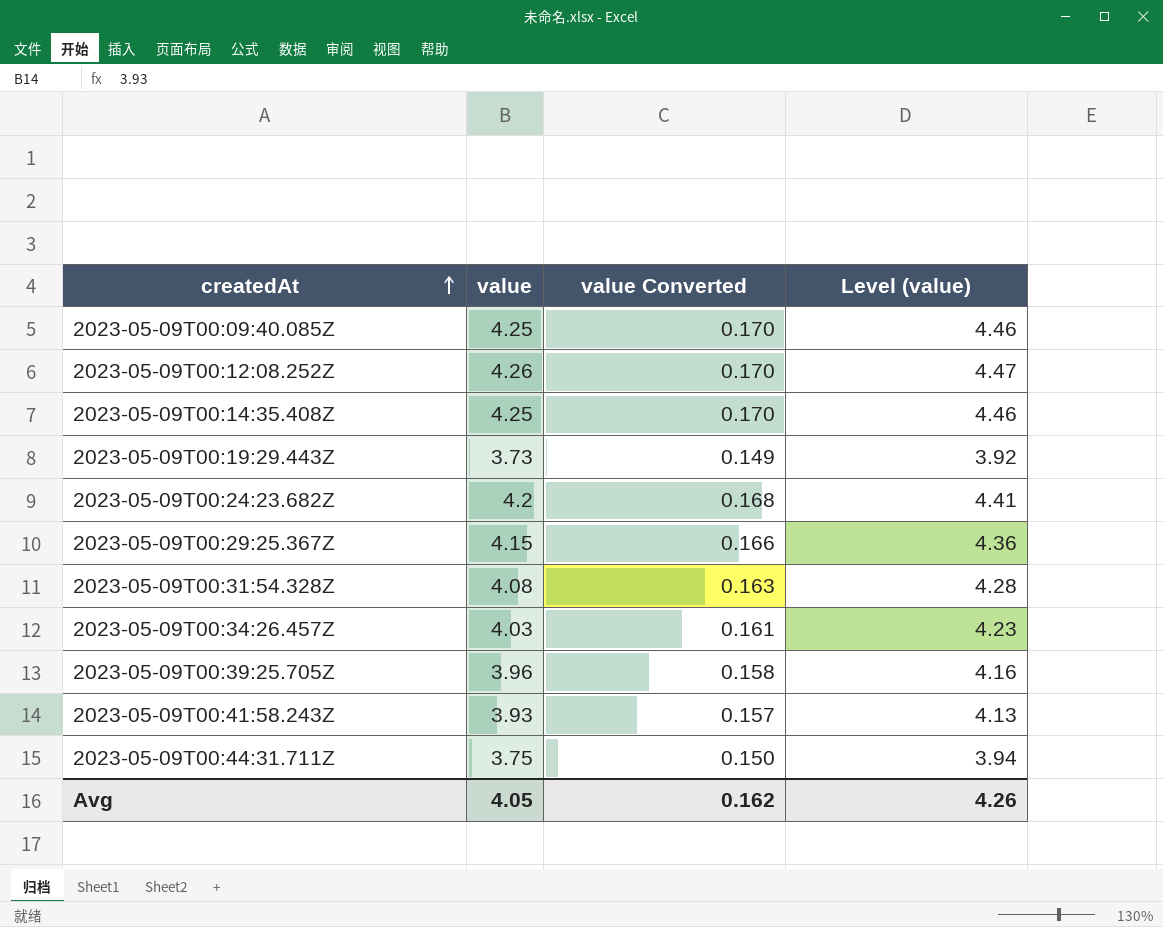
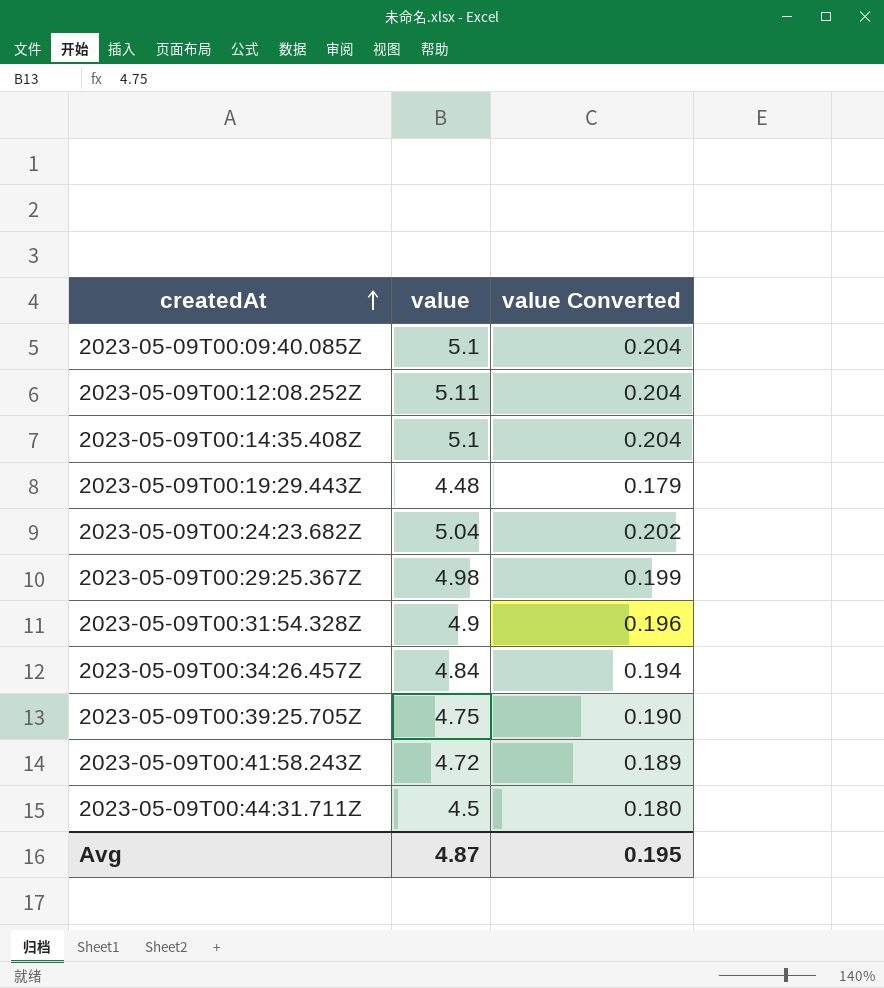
column Level (value) | formula: [value] * 1.05 -> none
2023-05-09T00:09:40.085Z | value: 4.25 -> 5.1
2023-05-09T00:09:40.085Z | value Converted: 0.170 -> 0.204
2023-05-09T00:12:08.252Z | value: 4.26 -> 5.11
2023-05-09T00:12:08.252Z | value Converted: 0.170 -> 0.204
2023-05-09T00:14:35.408Z | value: 4.25 -> 5.1
2023-05-09T00:14:35.408Z | value Converted: 0.170 -> 0.204
2023-05-09T00:19:29.443Z | value: 3.73 -> 4.48
2023-05-09T00:19:29.443Z | value Converted: 0.149 -> 0.179
2023-05-09T00:24:23.682Z | value: 4.2 -> 5.04
2023-05-09T00:24:23.682Z | value Converted: 0.168 -> 0.202
2023-05-09T00:29:25.367Z | value: 4.15 -> 4.98
2023-05-09T00:29:25.367Z | value Converted: 0.166 -> 0.199
2023-05-09T00:31:54.328Z | value: 4.08 -> 4.9
2023-05-09T00:31:54.328Z | value Converted: 0.163 -> 0.196
2023-05-09T00:34:26.457Z | value: 4.03 -> 4.84
2023-05-09T00:34:26.457Z | value Converted: 0.161 -> 0.194
2023-05-09T00:39:25.705Z | value: 3.96 -> 4.75
2023-05-09T00:39:25.705Z | value Converted: 0.158 -> 0.190
2023-05-09T00:41:58.243Z | value: 3.93 -> 4.72
2023-05-09T00:41:58.243Z | value Converted: 0.157 -> 0.189
2023-05-09T00:44:31.711Z | value: 3.75 -> 4.5
2023-05-09T00:44:31.711Z | value Converted: 0.150 -> 0.180
Avg | value: 4.05 -> 4.87
Avg | value Converted: 0.162 -> 0.195

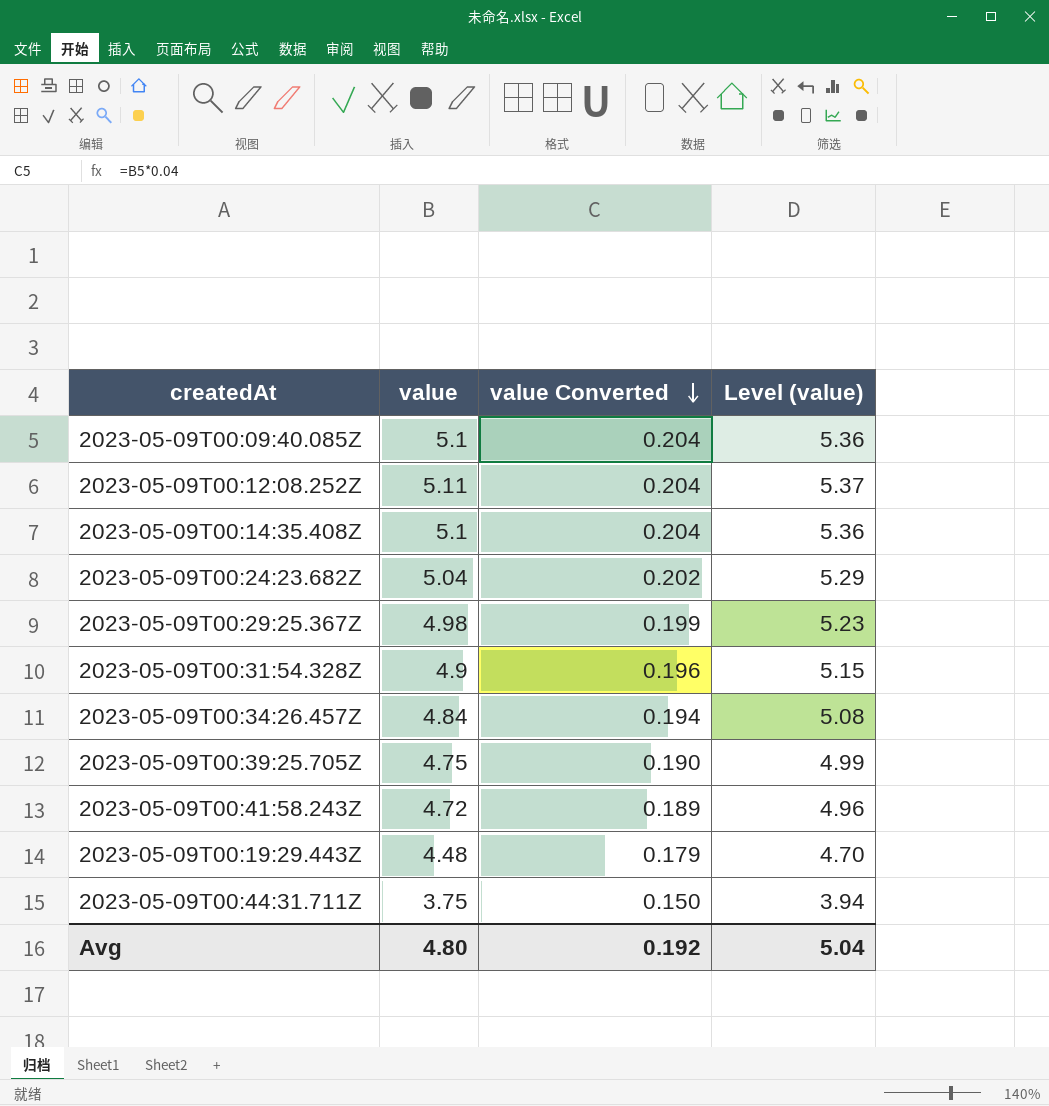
row order: createdAt ascending -> value Converted descending
column Level (value) | formula: none -> [value] * 1.05
2023-05-09T00:44:31.711Z | value: 4.5 -> 3.75
2023-05-09T00:44:31.711Z | value Converted: 0.180 -> 0.150
Avg | value: 4.87 -> 4.80
Avg | value Converted: 0.195 -> 0.192

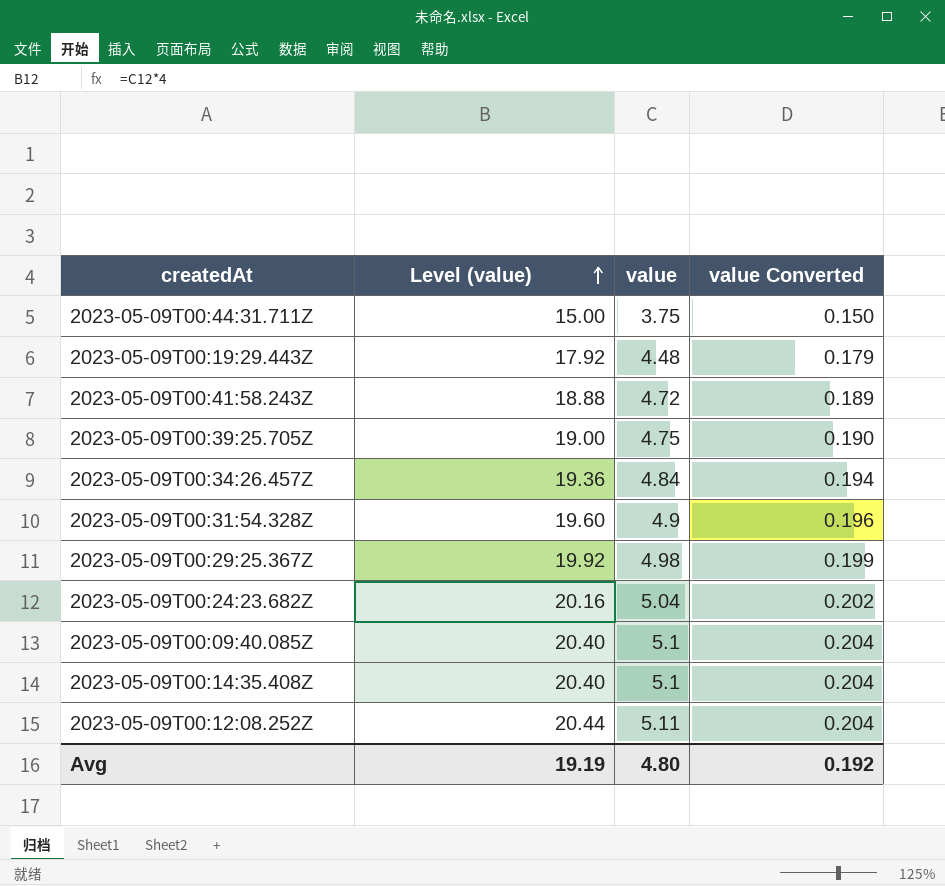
row order: value Converted descending -> Level (value) ascending
column Level (value) | formula: [value] * 1.05 -> [value] * 4
column Level (value) | position: 4 -> 2
Avg | Level (value): 5.04 -> 19.19

